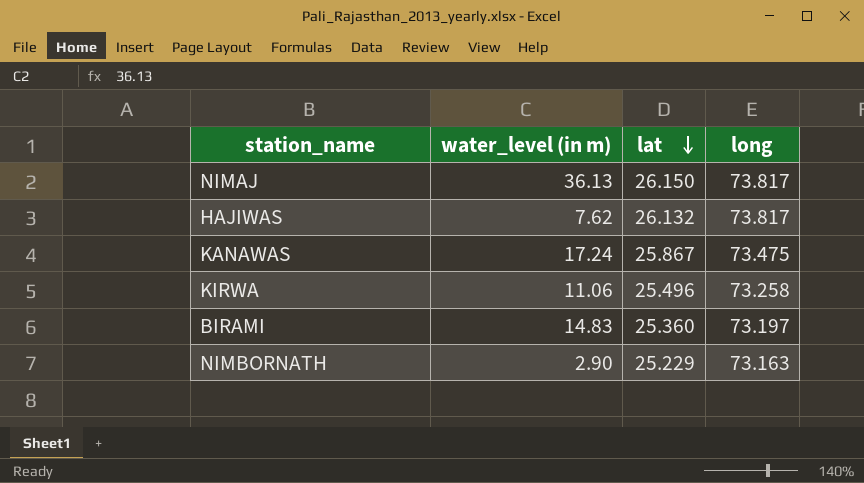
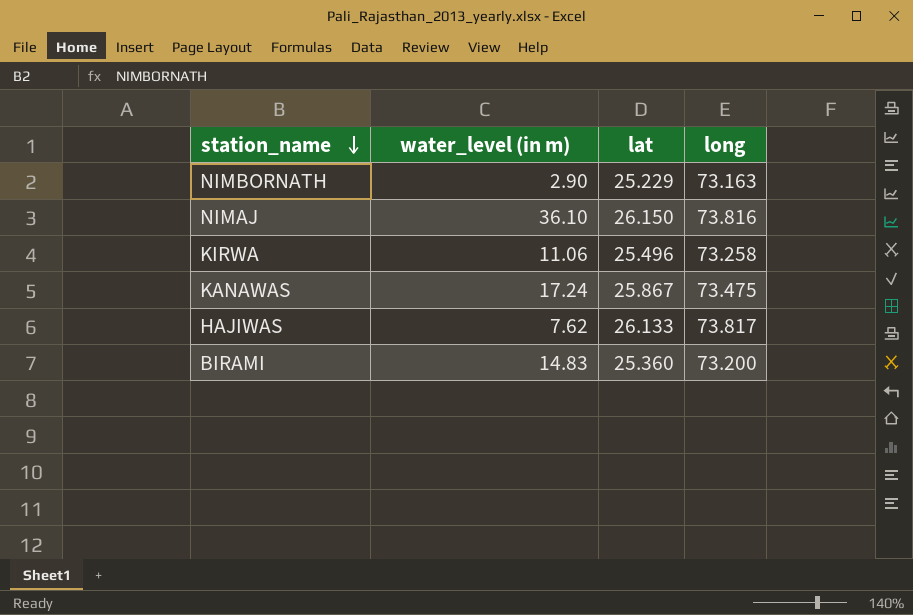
row order: lat descending -> station_name descending
NIMAJ | water_level (in m): 36.13 -> 36.10
NIMAJ | long: 73.817 -> 73.816
HAJIWAS | lat: 26.132 -> 26.133
BIRAMI | long: 73.197 -> 73.200

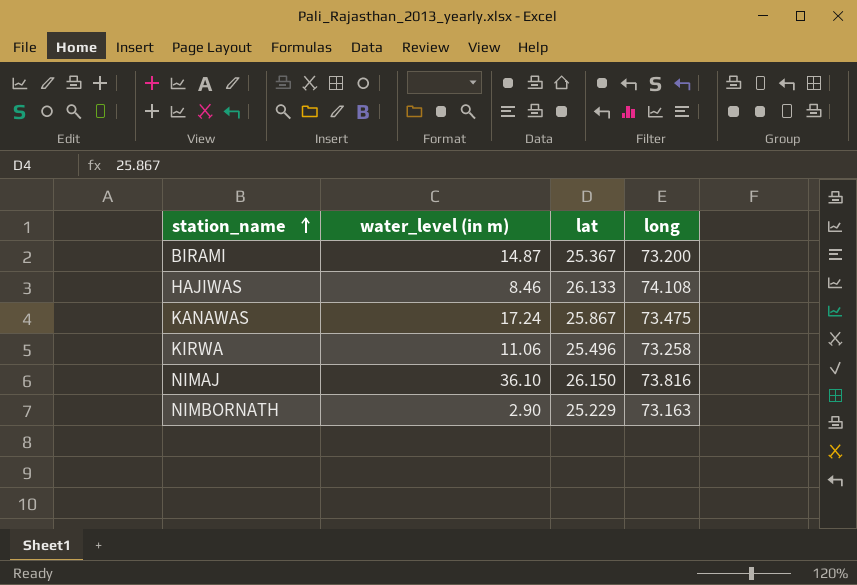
row order: station_name descending -> station_name ascending
BIRAMI | water_level (in m): 14.83 -> 14.87
BIRAMI | lat: 25.360 -> 25.367
HAJIWAS | water_level (in m): 7.62 -> 8.46
HAJIWAS | long: 73.817 -> 74.108

